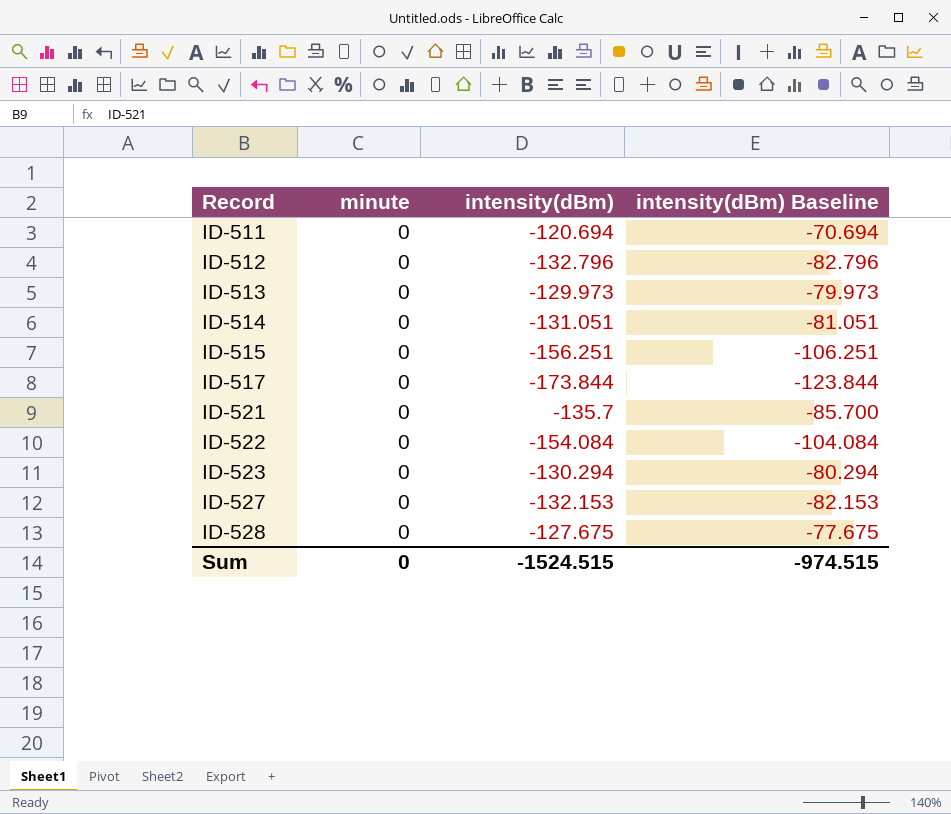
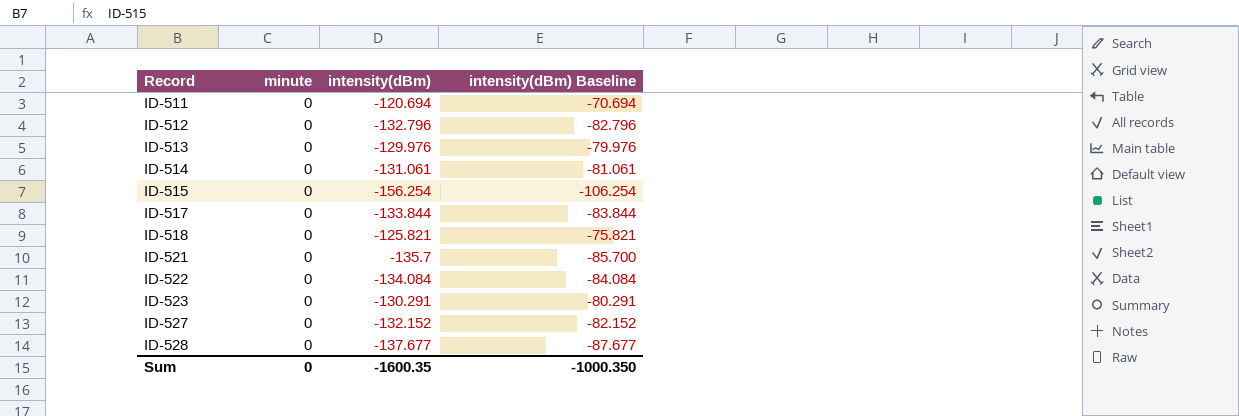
ID-513 | intensity(dBm): -129.973 -> -129.976
ID-513 | intensity(dBm) Baseline: -79.973 -> -79.976
ID-514 | intensity(dBm): -131.051 -> -131.061
ID-514 | intensity(dBm) Baseline: -81.051 -> -81.061
ID-515 | intensity(dBm): -156.251 -> -156.254
ID-515 | intensity(dBm) Baseline: -106.251 -> -106.254
ID-517 | intensity(dBm): -173.844 -> -133.844
ID-517 | intensity(dBm) Baseline: -123.844 -> -83.844
row ID-518: none -> 0 | -125.821 | -75.821
ID-522 | intensity(dBm): -154.084 -> -134.084
ID-522 | intensity(dBm) Baseline: -104.084 -> -84.084
ID-523 | intensity(dBm): -130.294 -> -130.291
ID-523 | intensity(dBm) Baseline: -80.294 -> -80.291
ID-527 | intensity(dBm): -132.153 -> -132.152
ID-527 | intensity(dBm) Baseline: -82.153 -> -82.152
ID-528 | intensity(dBm): -127.675 -> -137.677
ID-528 | intensity(dBm) Baseline: -77.675 -> -87.677
Sum | intensity(dBm): -1524.515 -> -1600.35
Sum | intensity(dBm) Baseline: -974.515 -> -1000.350

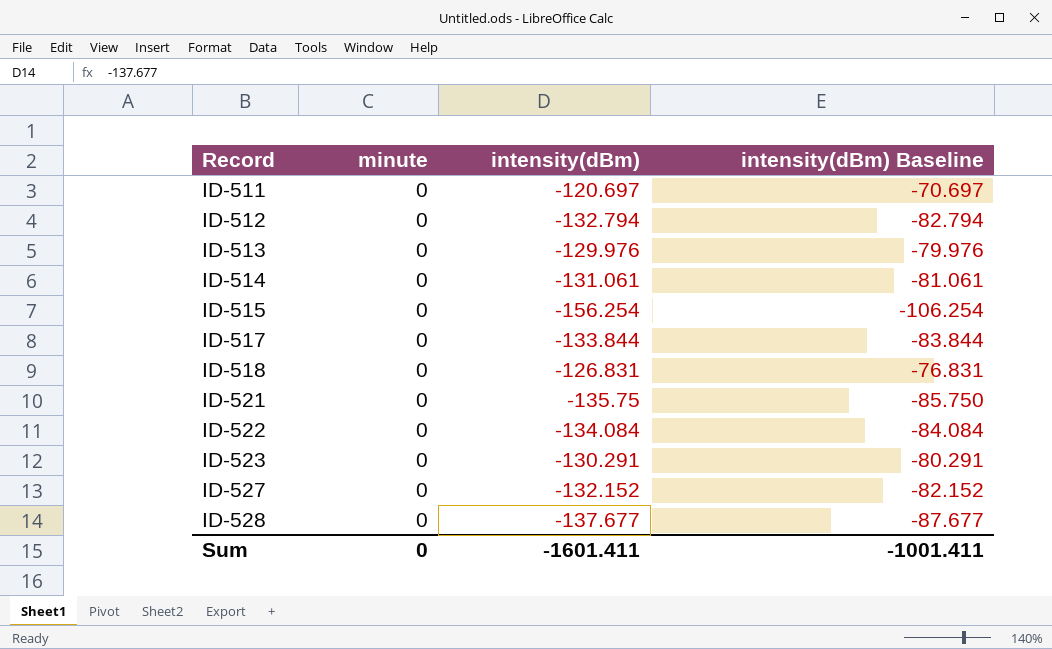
ID-511 | intensity(dBm): -120.694 -> -120.697
ID-511 | intensity(dBm) Baseline: -70.694 -> -70.697
ID-512 | intensity(dBm): -132.796 -> -132.794
ID-512 | intensity(dBm) Baseline: -82.796 -> -82.794
ID-518 | intensity(dBm): -125.821 -> -126.831
ID-518 | intensity(dBm) Baseline: -75.821 -> -76.831
ID-521 | intensity(dBm): -135.7 -> -135.75
ID-521 | intensity(dBm) Baseline: -85.700 -> -85.750
Sum | intensity(dBm): -1600.35 -> -1601.411
Sum | intensity(dBm) Baseline: -1000.350 -> -1001.411

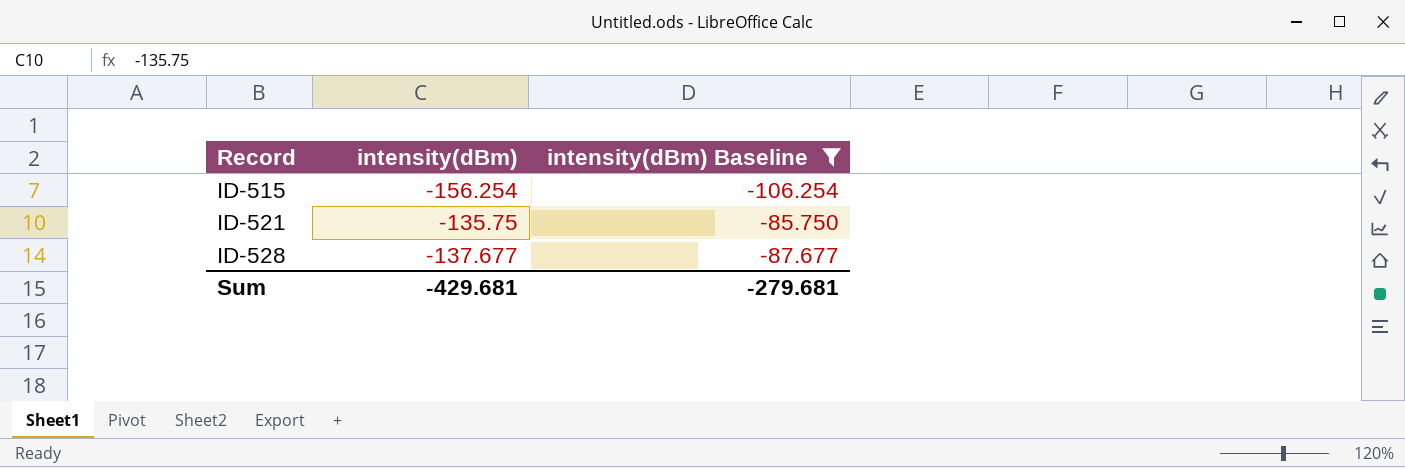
filter: none -> intensity(dBm) Baseline <= -85.750
column minute | position: 2 -> none
Sum | intensity(dBm): -1601.411 -> -429.681
Sum | intensity(dBm) Baseline: -1001.411 -> -279.681

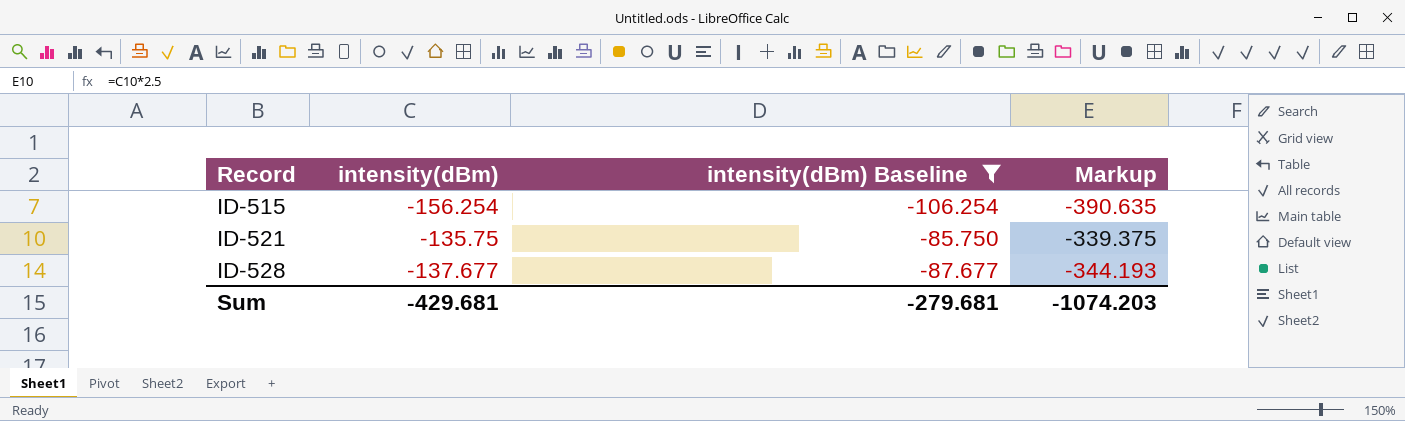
column Markup | formula: none -> [intensity(dBm)] * 2.5

